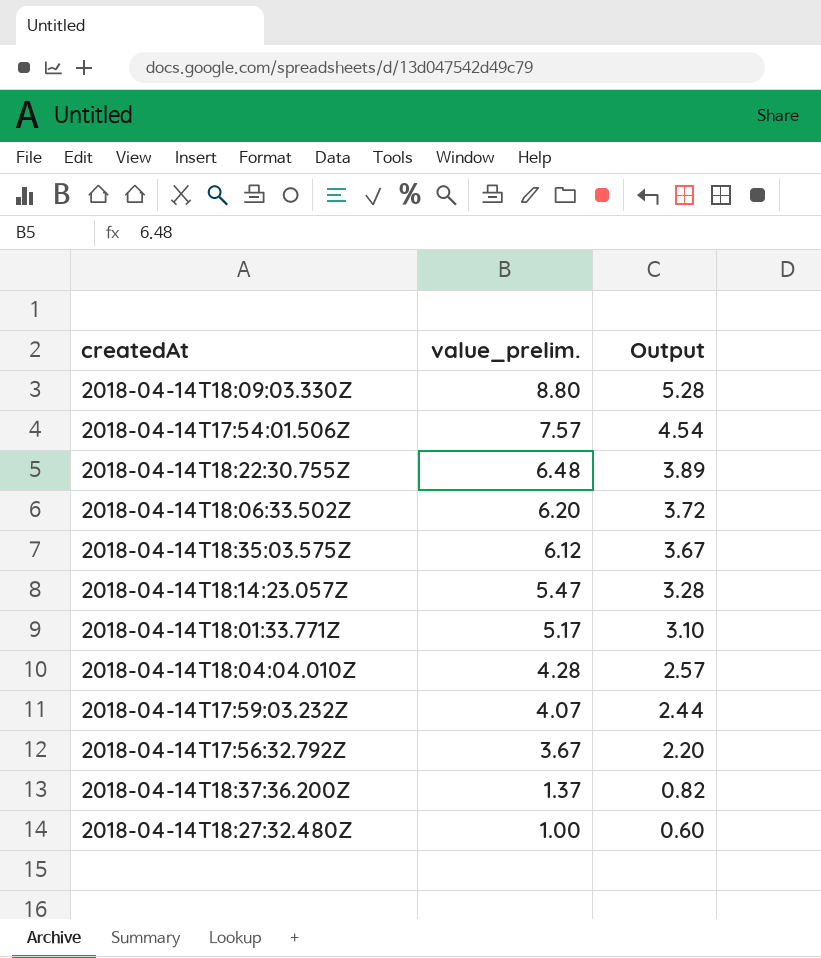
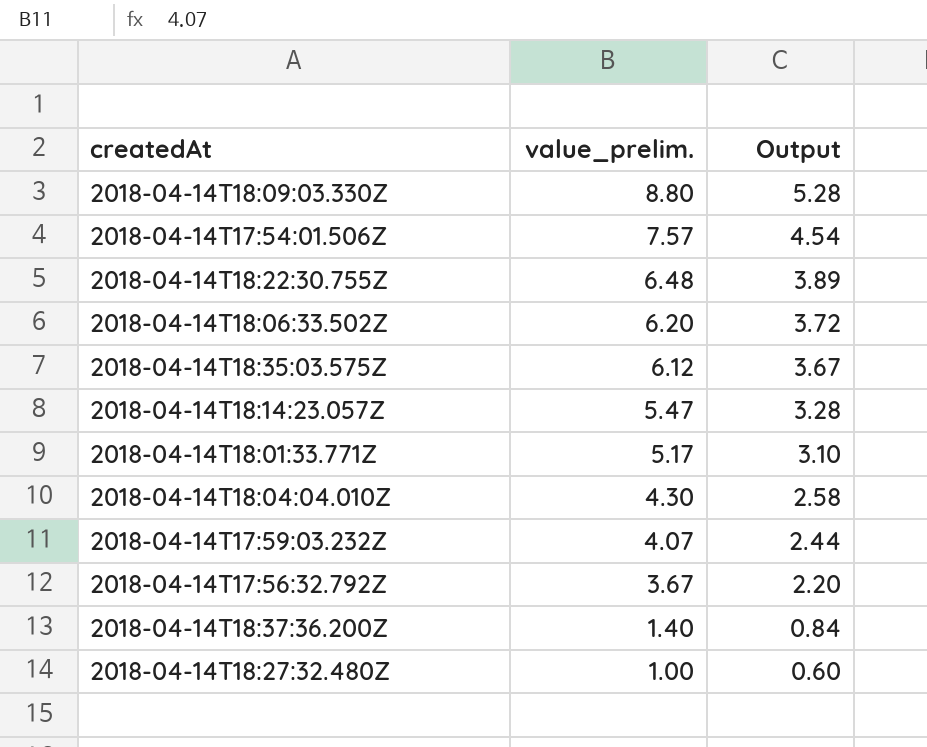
2018-04-14T18:04:04.010Z | value_prelim.: 4.28 -> 4.30
2018-04-14T18:04:04.010Z | Output: 2.57 -> 2.58
2018-04-14T18:37:36.200Z | value_prelim.: 1.37 -> 1.40
2018-04-14T18:37:36.200Z | Output: 0.82 -> 0.84

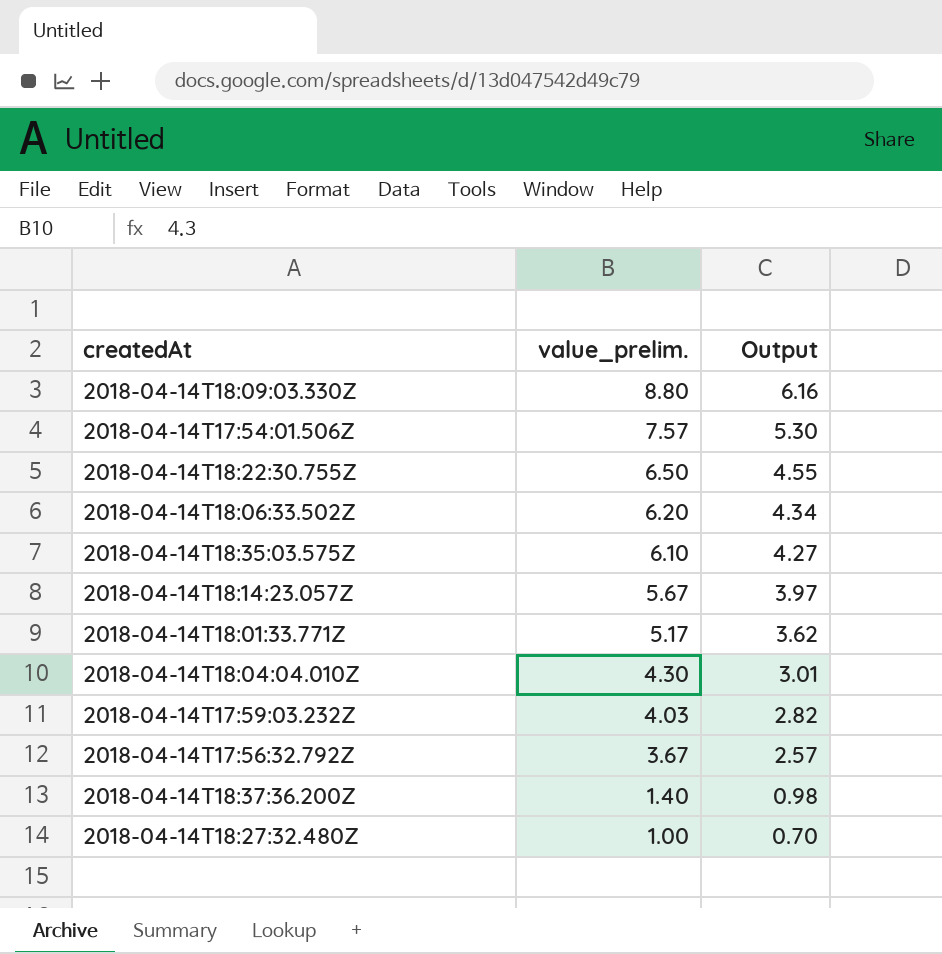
column Output | formula: [value_prelim.] * 0.6 -> [value_prelim.] * 0.7
2018-04-14T18:22:30.755Z | value_prelim.: 6.48 -> 6.50
2018-04-14T18:35:03.575Z | value_prelim.: 6.12 -> 6.10
2018-04-14T18:14:23.057Z | value_prelim.: 5.47 -> 5.67
2018-04-14T17:59:03.232Z | value_prelim.: 4.07 -> 4.03

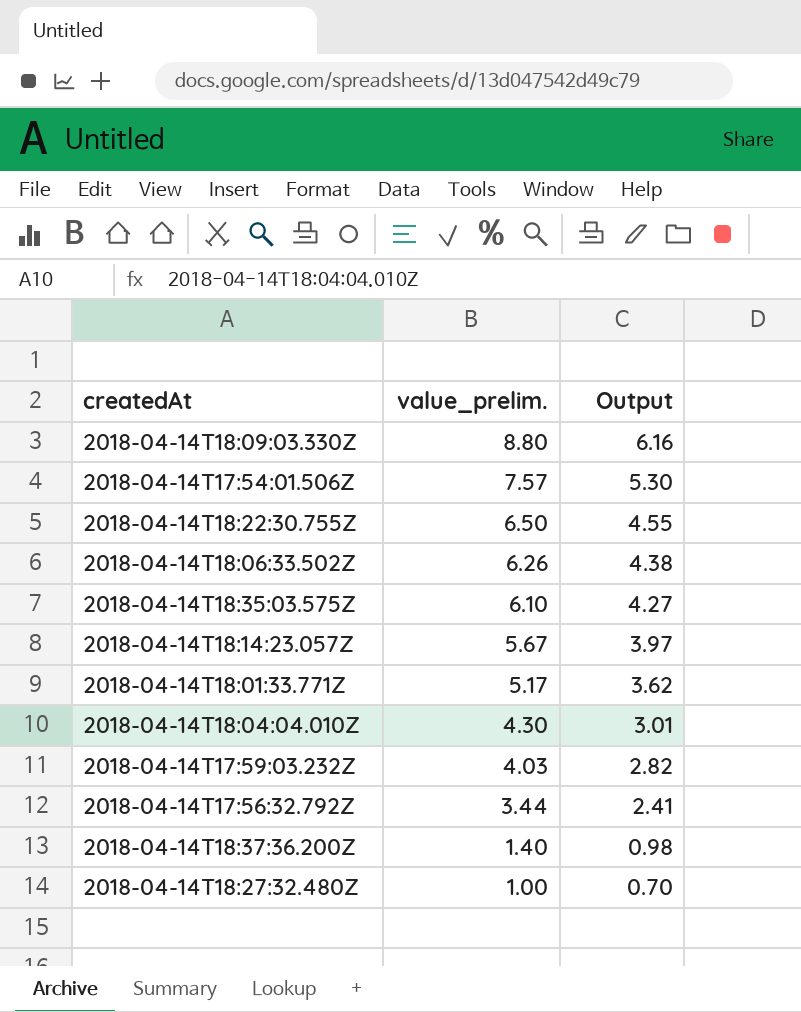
2018-04-14T18:06:33.502Z | value_prelim.: 6.20 -> 6.26
2018-04-14T18:06:33.502Z | Output: 4.34 -> 4.38
2018-04-14T17:56:32.792Z | value_prelim.: 3.67 -> 3.44
2018-04-14T17:56:32.792Z | Output: 2.57 -> 2.41

